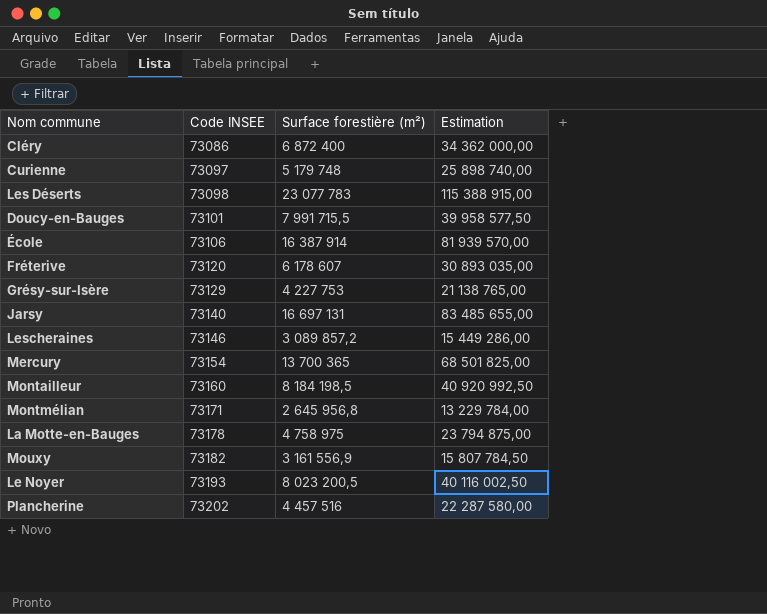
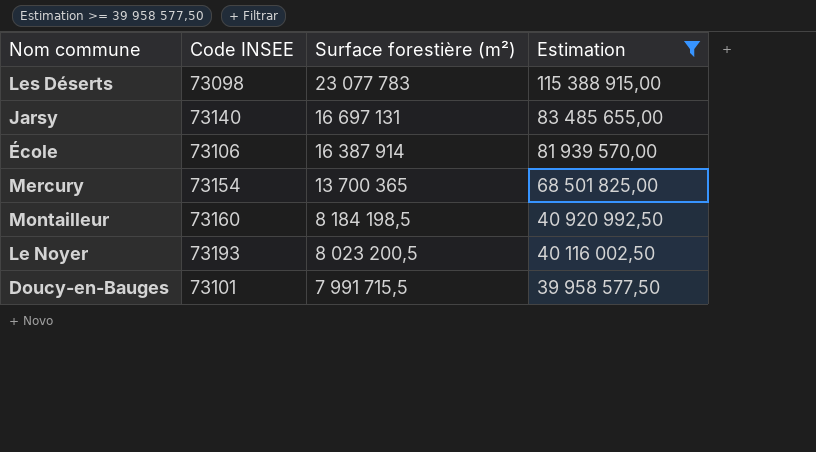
filter: none -> Estimation >= 39 958 577,50
row order: Code INSEE ascending -> Surface forestière (m²) descending

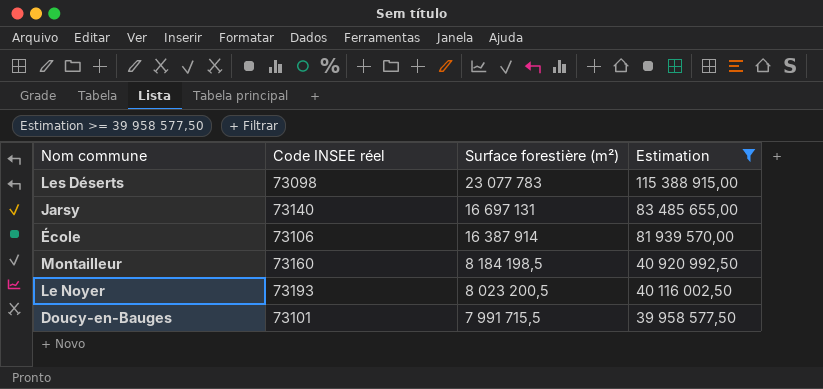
column name: Code INSEE -> Code INSEE réel
row Mercury: 73154 | 13 700 365 | 68 501 825,00 -> none

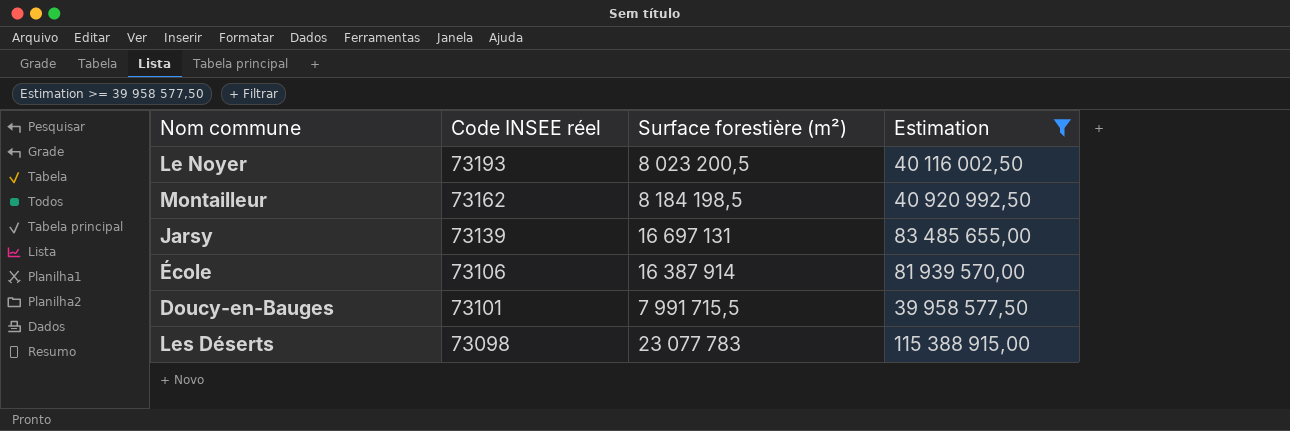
row order: Surface forestière (m²) descending -> Code INSEE réel descending
Montailleur | Code INSEE réel: 73160 -> 73162
Jarsy | Code INSEE réel: 73140 -> 73139

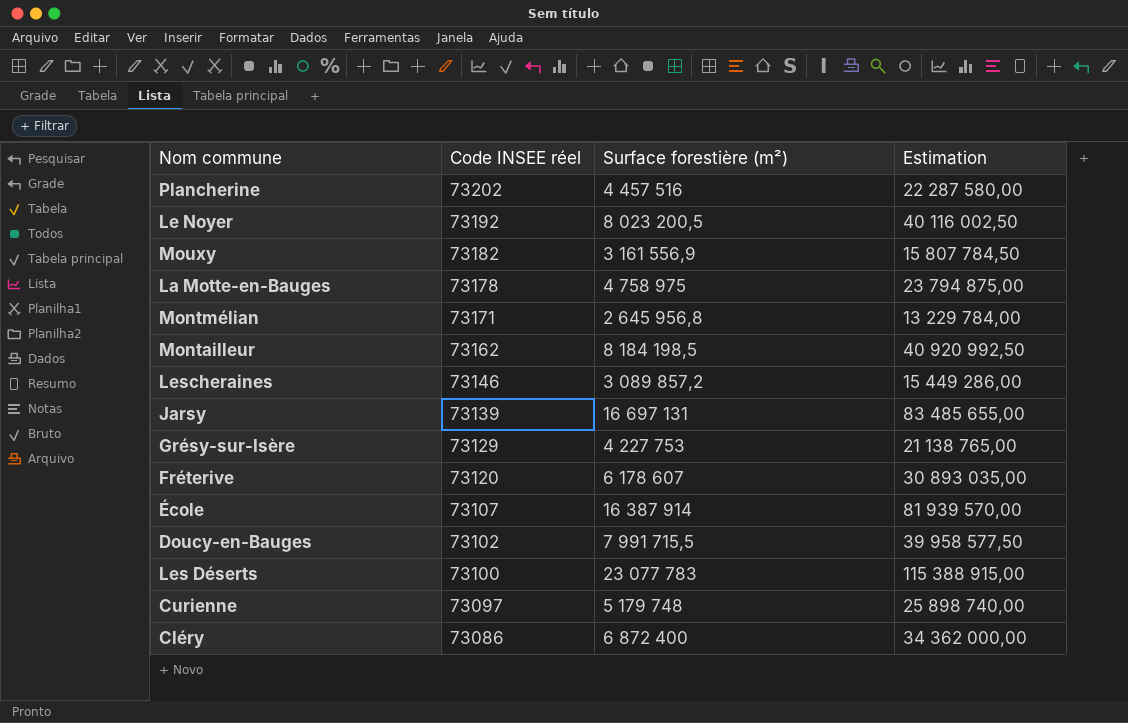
filter: Estimation >= 39 958 577,50 -> none
Le Noyer | Code INSEE réel: 73193 -> 73192
École | Code INSEE réel: 73106 -> 73107
Doucy-en-Bauges | Code INSEE réel: 73101 -> 73102
Les Déserts | Code INSEE réel: 73098 -> 73100

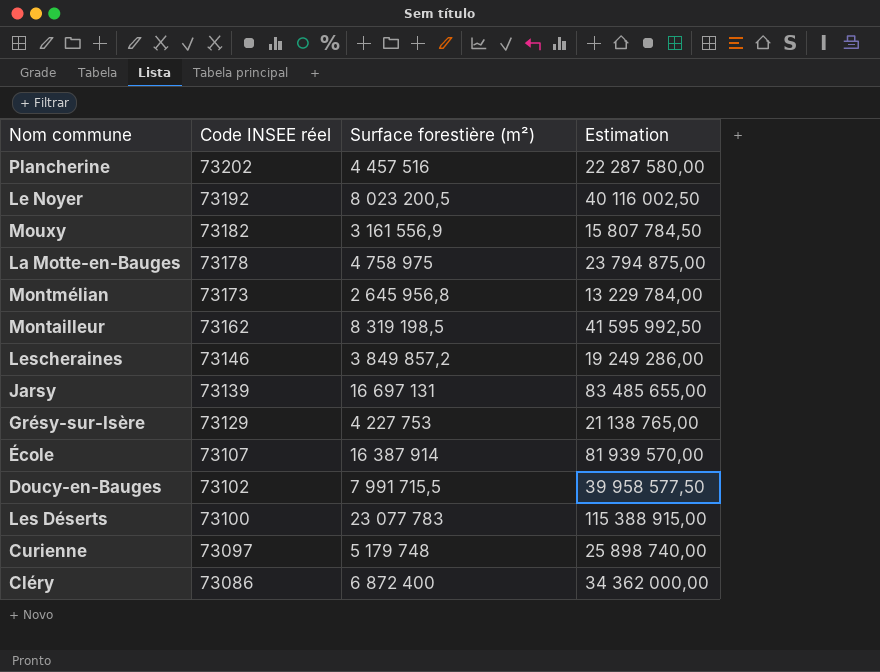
row Fréterive: 73120 | 6 178 607 | 30 893 035,00 -> none
Montmélian | Code INSEE réel: 73171 -> 73173
Montailleur | Surface forestière (m²): 8 184 198,5 -> 8 319 198,5
Montailleur | Estimation: 40 920 992,50 -> 41 595 992,50
Lescheraines | Surface forestière (m²): 3 089 857,2 -> 3 849 857,2
Lescheraines | Estimation: 15 449 286,00 -> 19 249 286,00

